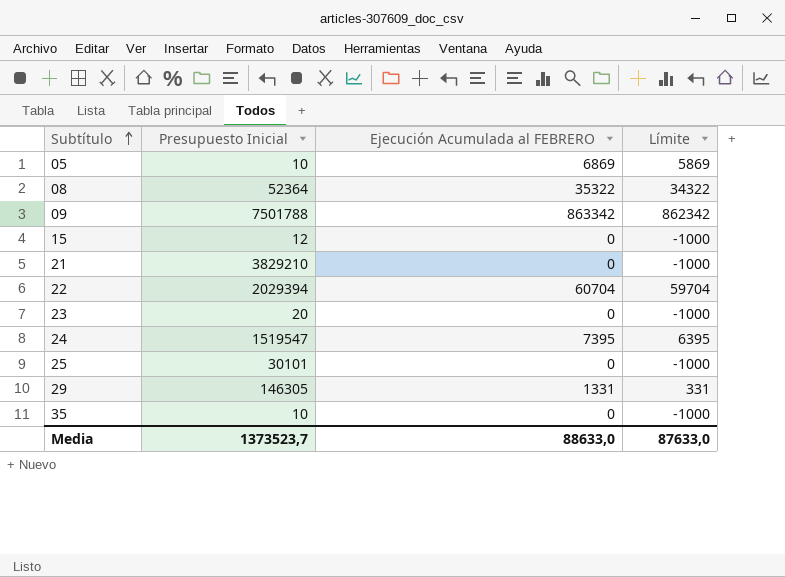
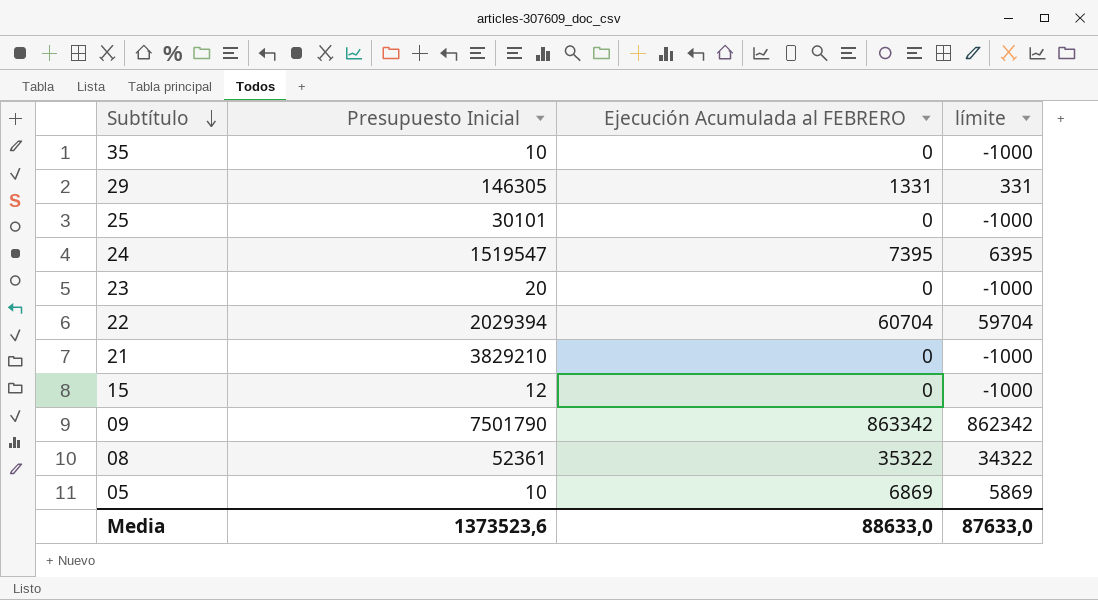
row order: Subtítulo ascending -> Subtítulo descending
column name: Límite -> límite
09 | Presupuesto Inicial: 7501788 -> 7501790
08 | Presupuesto Inicial: 52364 -> 52361
Media | Presupuesto Inicial: 1373523,7 -> 1373523,6

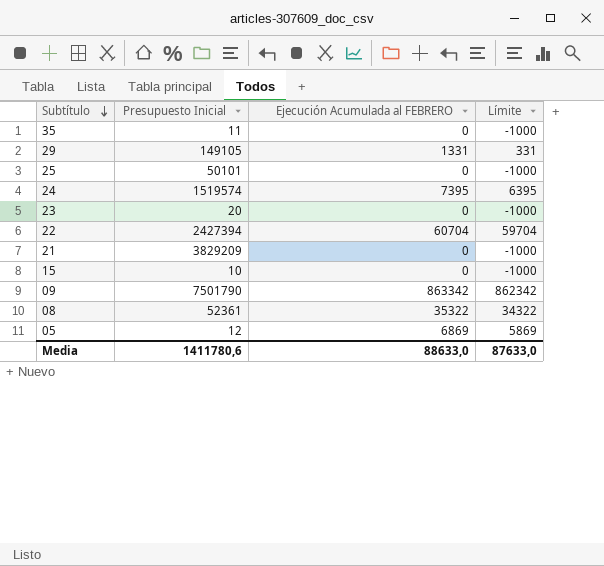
column name: límite -> Límite
35 | Presupuesto Inicial: 10 -> 11
29 | Presupuesto Inicial: 146305 -> 149105
25 | Presupuesto Inicial: 30101 -> 50101
24 | Presupuesto Inicial: 1519547 -> 1519574
22 | Presupuesto Inicial: 2029394 -> 2427394
21 | Presupuesto Inicial: 3829210 -> 3829209
15 | Presupuesto Inicial: 12 -> 10
05 | Presupuesto Inicial: 10 -> 12
Media | Presupuesto Inicial: 1373523,6 -> 1411780,6

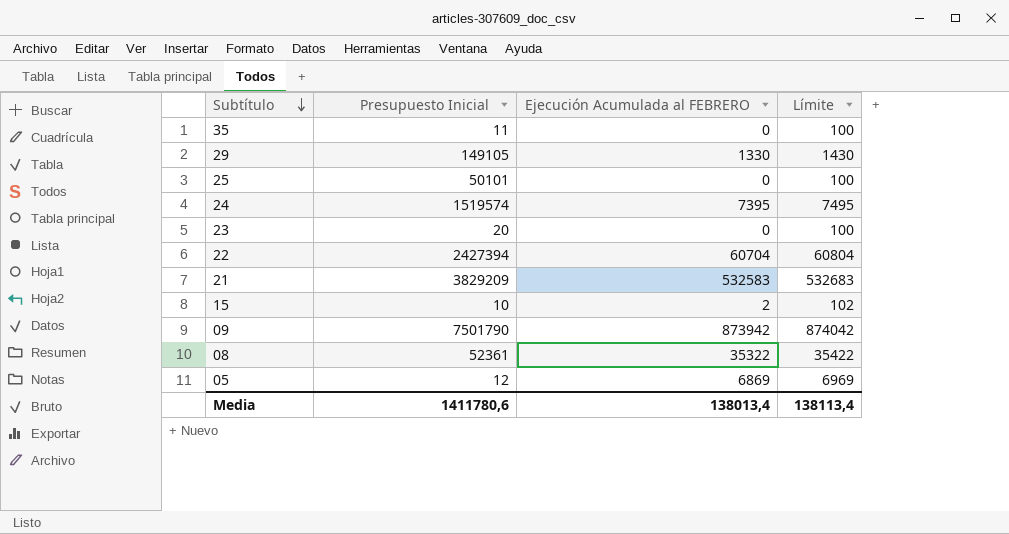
column Límite | formula: [Ejecución Acumulada al FEBRERO] - 1000 -> [Ejecución Acumulada al FEBRERO] + 100
29 | Ejecución Acumulada al FEBRERO: 1331 -> 1330
21 | Ejecución Acumulada al FEBRERO: 0 -> 532583
15 | Ejecución Acumulada al FEBRERO: 0 -> 2
09 | Ejecución Acumulada al FEBRERO: 863342 -> 873942
Media | Ejecución Acumulada al FEBRERO: 88633,0 -> 138013,4
Media | Límite: 87633,0 -> 138113,4

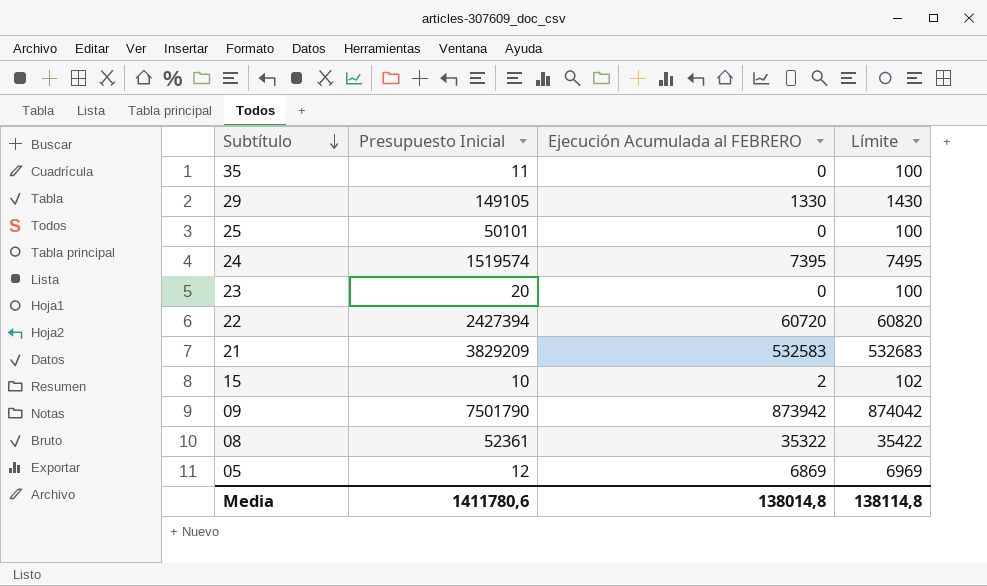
22 | Ejecución Acumulada al FEBRERO: 60704 -> 60720
22 | Límite: 60804 -> 60820
Media | Ejecución Acumulada al FEBRERO: 138013,4 -> 138014,8
Media | Límite: 138113,4 -> 138114,8

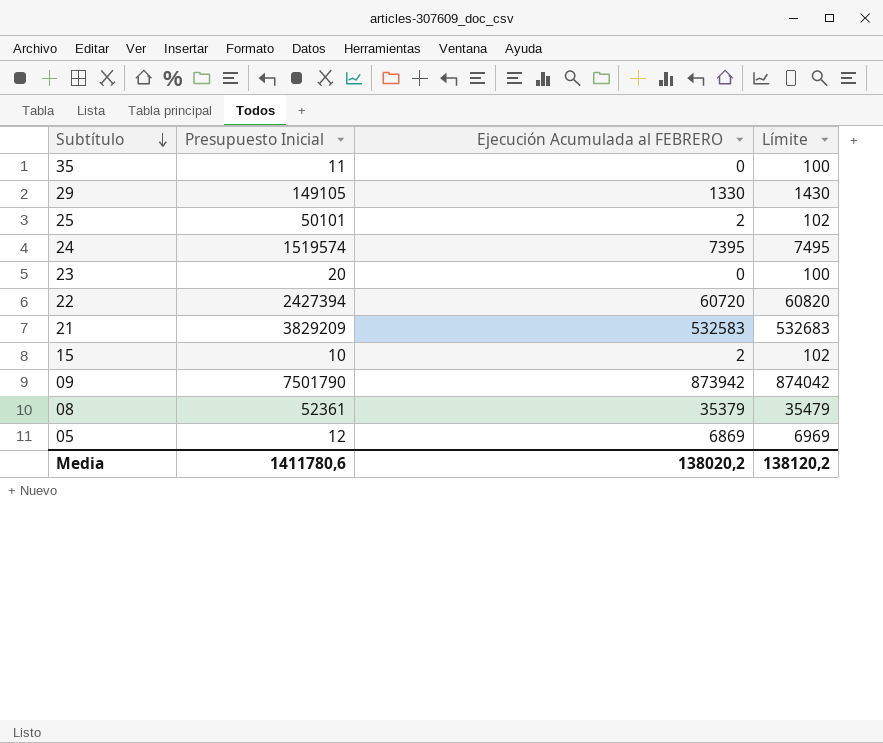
25 | Ejecución Acumulada al FEBRERO: 0 -> 2
25 | Límite: 100 -> 102
08 | Ejecución Acumulada al FEBRERO: 35322 -> 35379
08 | Límite: 35422 -> 35479
Media | Ejecución Acumulada al FEBRERO: 138014,8 -> 138020,2
Media | Límite: 138114,8 -> 138120,2

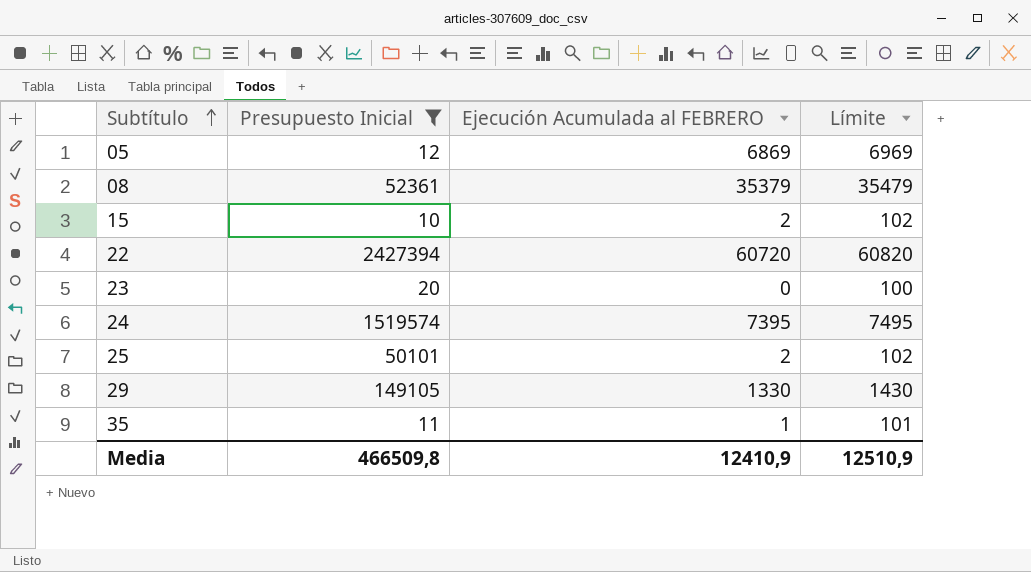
filter: none -> Presupuesto Inicial <= 2427394
row order: Subtítulo descending -> Subtítulo ascending
35 | Ejecución Acumulada al FEBRERO: 0 -> 1
35 | Límite: 100 -> 101
Media | Presupuesto Inicial: 1411780,6 -> 466509,8
Media | Ejecución Acumulada al FEBRERO: 138020,2 -> 12410,9
Media | Límite: 138120,2 -> 12510,9

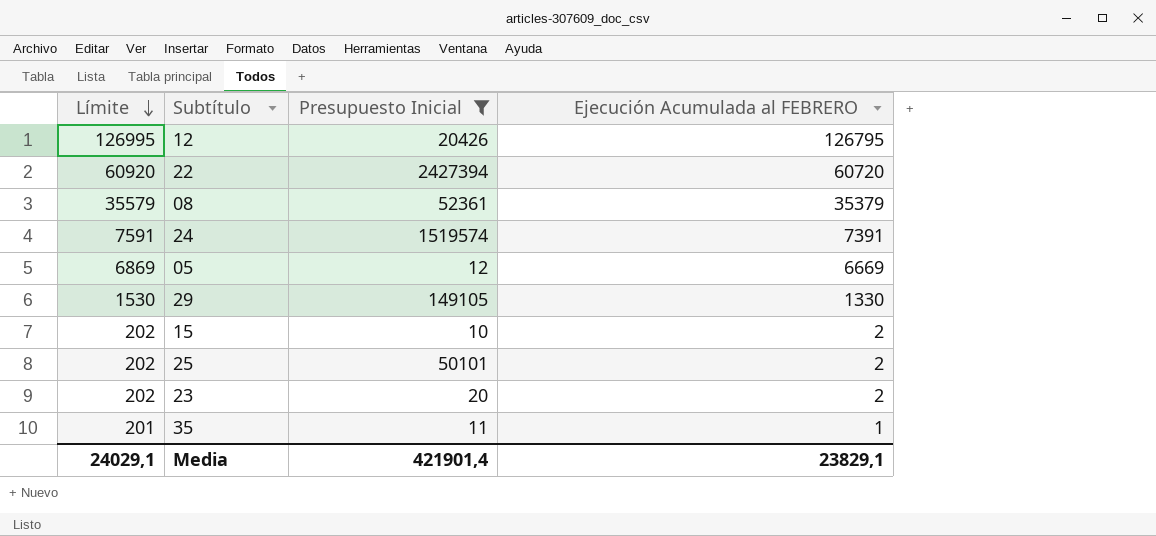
row order: Subtítulo ascending -> Límite descending
column Límite | formula: [Ejecución Acumulada al FEBRERO] + 100 -> [Ejecución Acumulada al FEBRERO] + 200
column Límite | position: 4 -> 1
row 12: none -> 126995 | 20426 | 126795
24 | Ejecución Acumulada al FEBRERO: 7395 -> 7391
05 | Ejecución Acumulada al FEBRERO: 6869 -> 6669
23 | Ejecución Acumulada al FEBRERO: 0 -> 2
Media | Límite: 12510,9 -> 24029,1
Media | Presupuesto Inicial: 466509,8 -> 421901,4
Media | Ejecución Acumulada al FEBRERO: 12410,9 -> 23829,1

